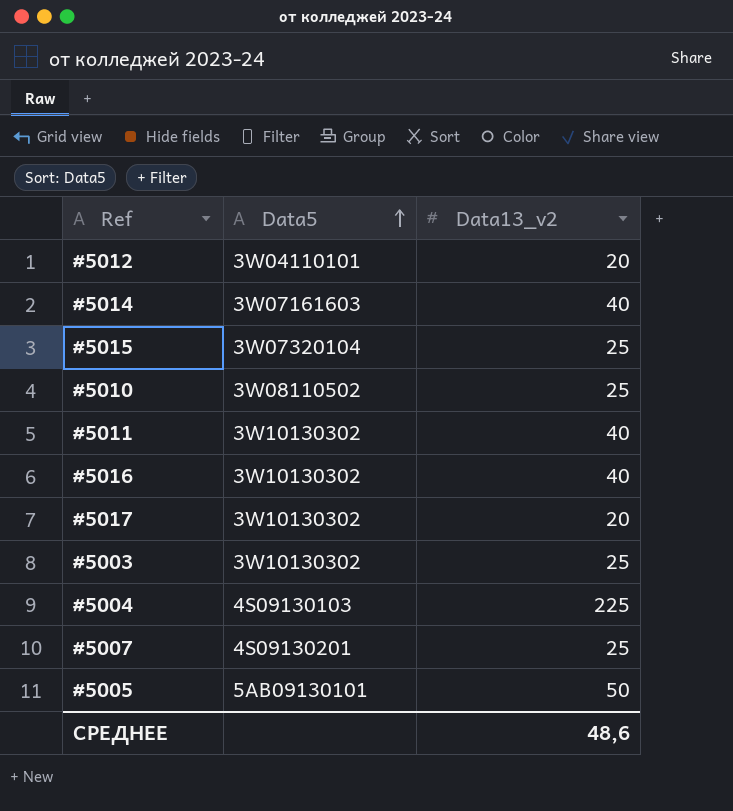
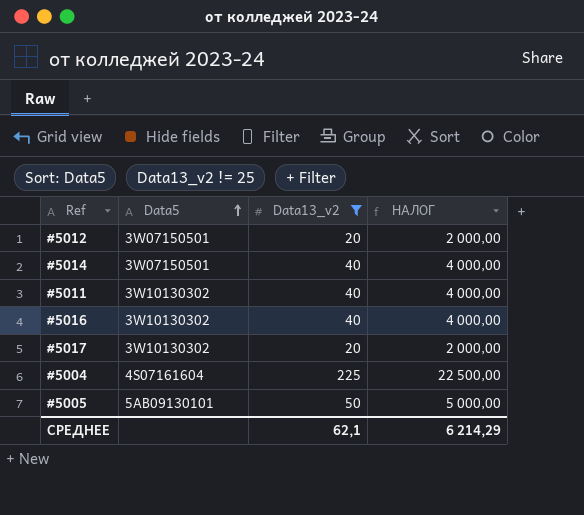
filter: none -> Data13_v2 != 25
column НАЛОГ | formula: none -> [Data13_v2] * 100
#5012 | Data5: 3W04110101 -> 3W07150501
#5014 | Data5: 3W07161603 -> 3W07150501
#5004 | Data5: 4S09130103 -> 4S07161604
СРЕДНЕЕ | Data13_v2: 48,6 -> 62,1

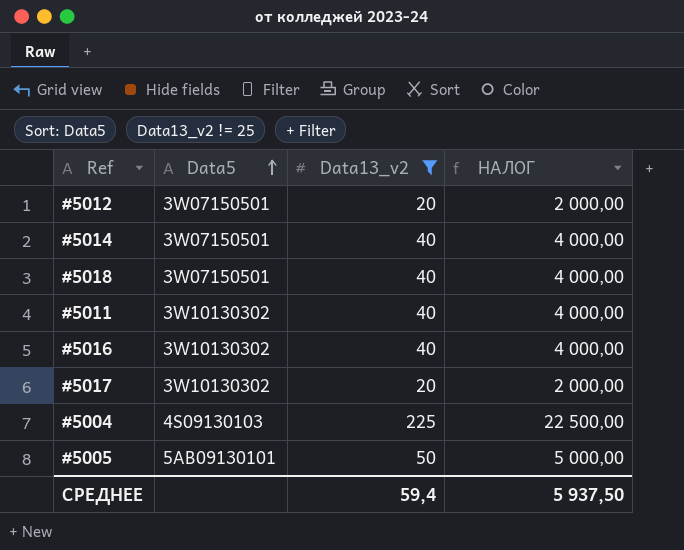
row #5018: none -> 3W07150501 | 40 | 4 000,00
#5004 | Data5: 4S07161604 -> 4S09130103
СРЕДНЕЕ | Data13_v2: 62,1 -> 59,4
СРЕДНЕЕ | НАЛОГ: 6 214,29 -> 5 937,50

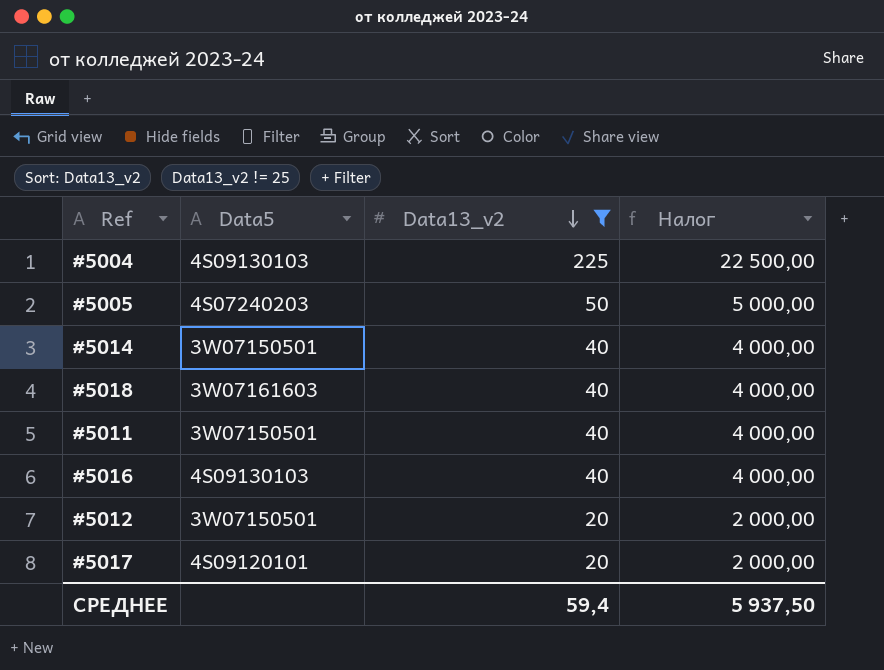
row order: Data5 ascending -> Data13_v2 descending
column name: НАЛОГ -> Налог
#5005 | Data5: 5AB09130101 -> 4S07240203
#5018 | Data5: 3W07150501 -> 3W07161603
#5011 | Data5: 3W10130302 -> 3W07150501
#5016 | Data5: 3W10130302 -> 4S09130103
#5017 | Data5: 3W10130302 -> 4S09120101

